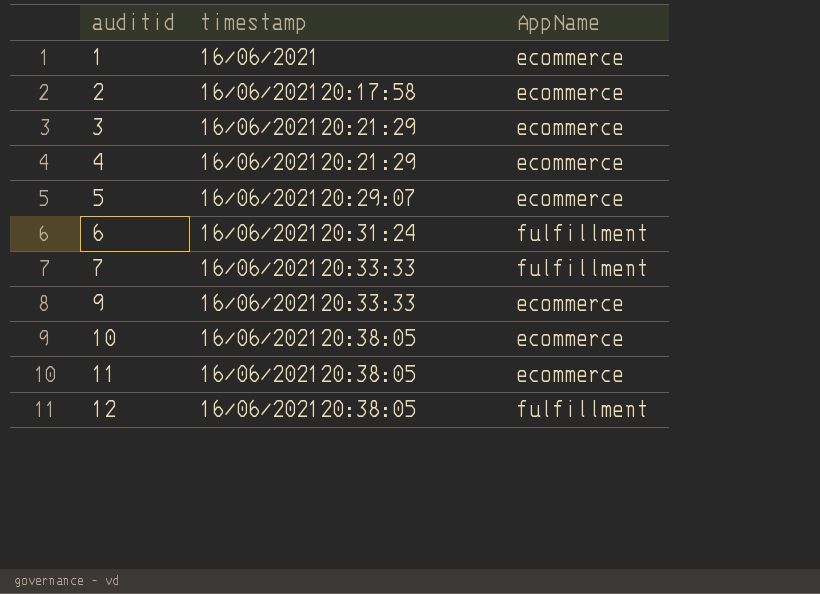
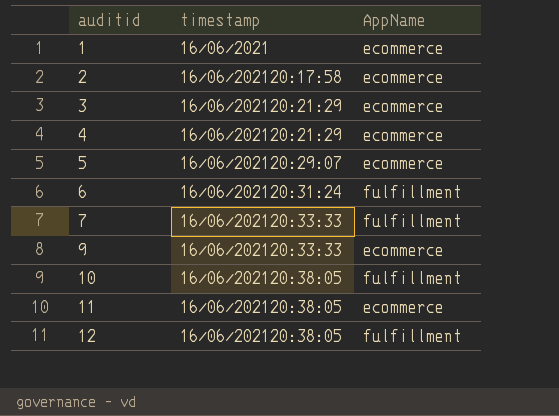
10 | AppName: ecommerce -> fulfillment

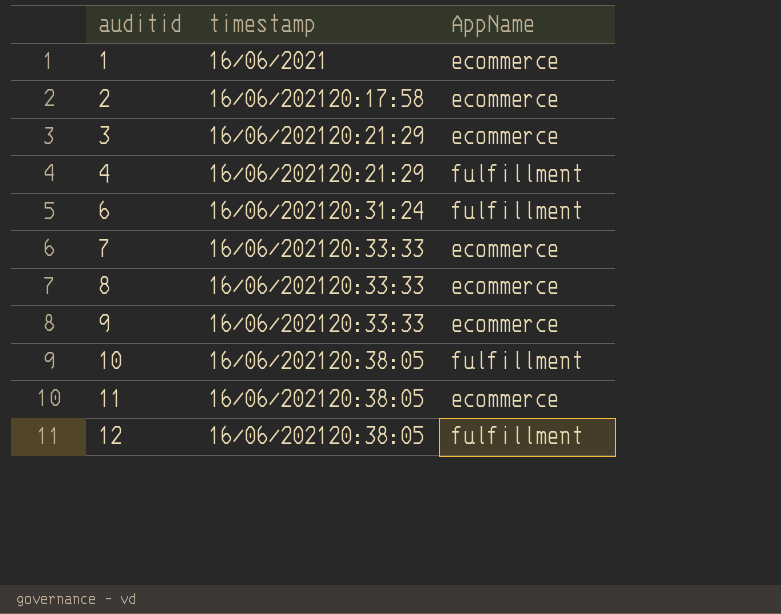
row 5: 16/06/202120:29:07 | ecommerce -> none
4 | AppName: ecommerce -> fulfillment
7 | AppName: fulfillment -> ecommerce
row 8: none -> 16/06/202120:33:33 | ecommerce

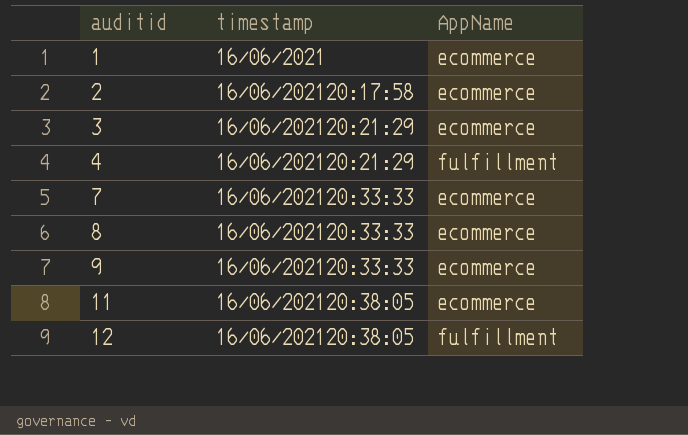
row 6: 16/06/202120:31:24 | fulfillment -> none
row 10: 16/06/202120:38:05 | fulfillment -> none

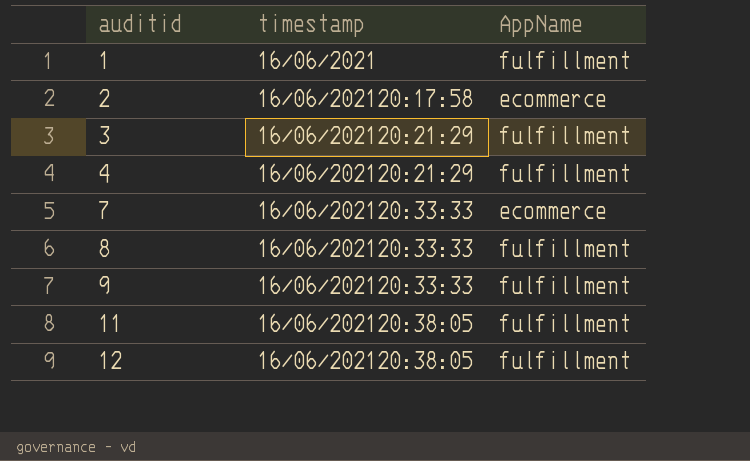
1 | AppName: ecommerce -> fulfillment
3 | AppName: ecommerce -> fulfillment
8 | AppName: ecommerce -> fulfillment
9 | AppName: ecommerce -> fulfillment
11 | AppName: ecommerce -> fulfillment

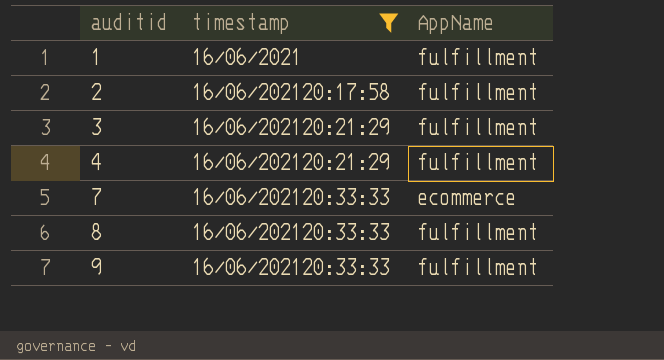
filter: none -> timestamp != 16/06/202120:38:05
2 | AppName: ecommerce -> fulfillment

